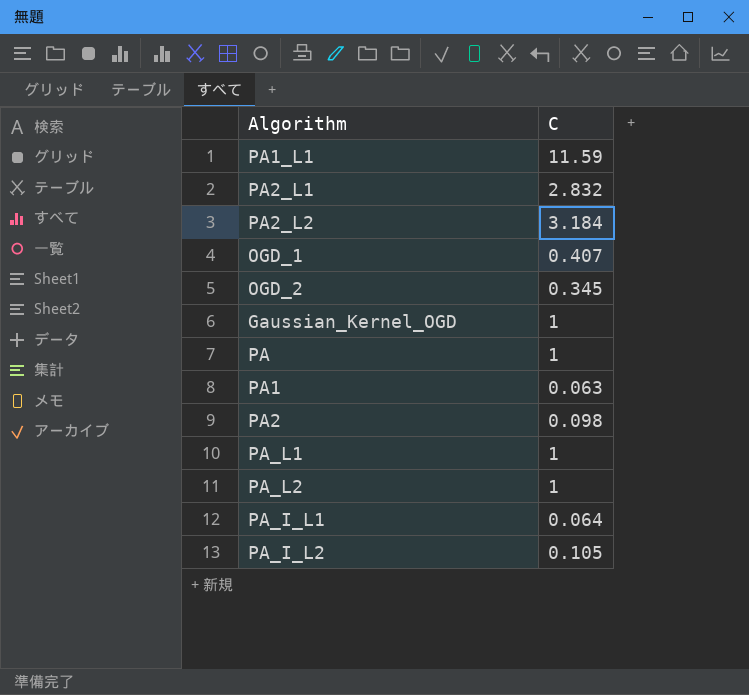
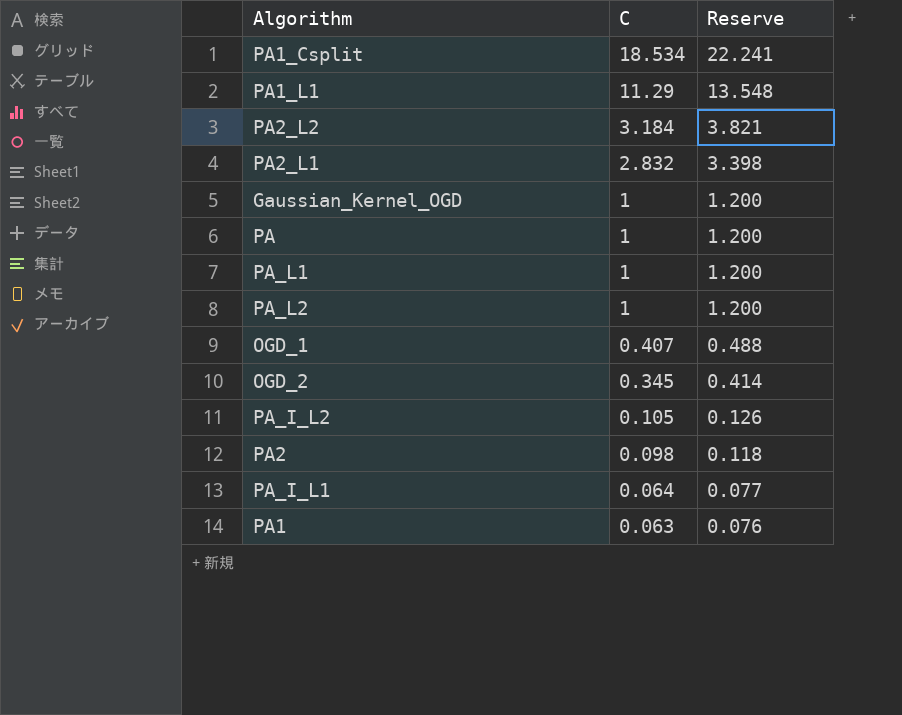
row order: none -> C descending
column Reserve | formula: none -> [C] * 1.2
row PA1_Csplit: none -> 18.534 | 22.241
PA1_L1 | C: 11.59 -> 11.29

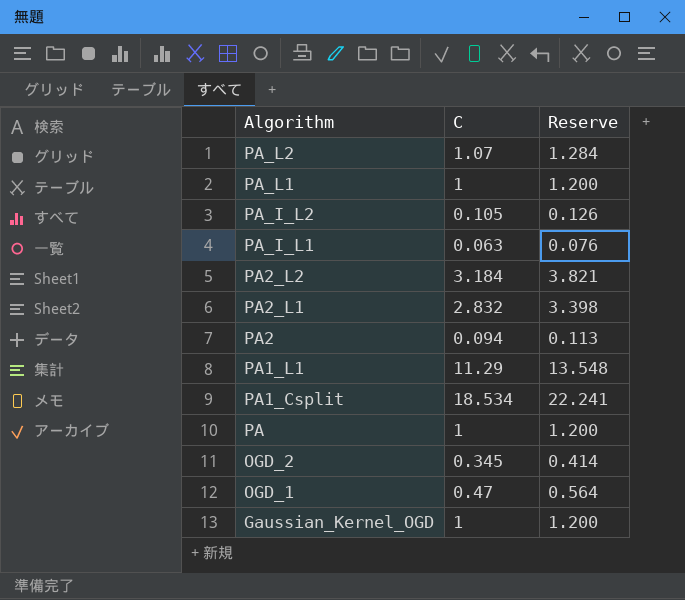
row order: C descending -> Algorithm descending
row PA1: 0.063 | 0.076 -> none
PA_L2 | C: 1 -> 1.07
PA_L2 | Reserve: 1.200 -> 1.284
PA_I_L1 | C: 0.064 -> 0.063
PA_I_L1 | Reserve: 0.077 -> 0.076
PA2 | C: 0.098 -> 0.094
PA2 | Reserve: 0.118 -> 0.113
OGD_1 | C: 0.407 -> 0.47
OGD_1 | Reserve: 0.488 -> 0.564

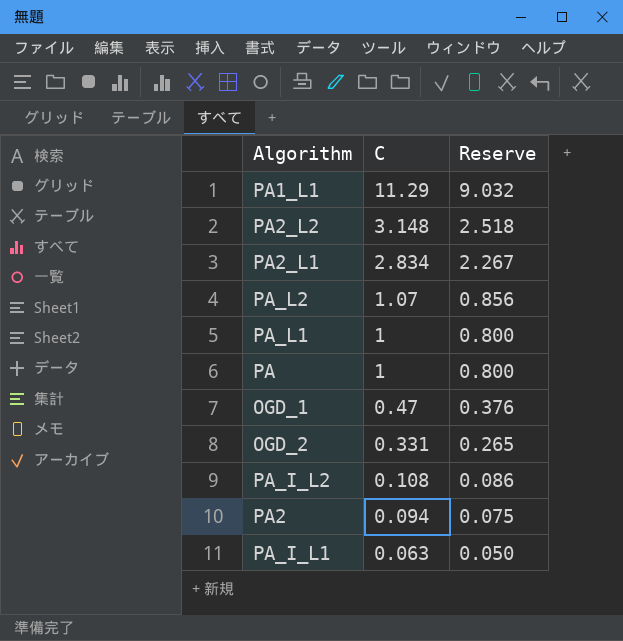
row order: Algorithm descending -> C descending
column Reserve | formula: [C] * 1.2 -> [C] * 0.8
row PA1_Csplit: 18.534 | 22.241 -> none
row Gaussian_Kernel_OGD: 1 | 1.200 -> none
PA2_L2 | C: 3.184 -> 3.148
PA2_L1 | C: 2.832 -> 2.834
OGD_2 | C: 0.345 -> 0.331
PA_I_L2 | C: 0.105 -> 0.108

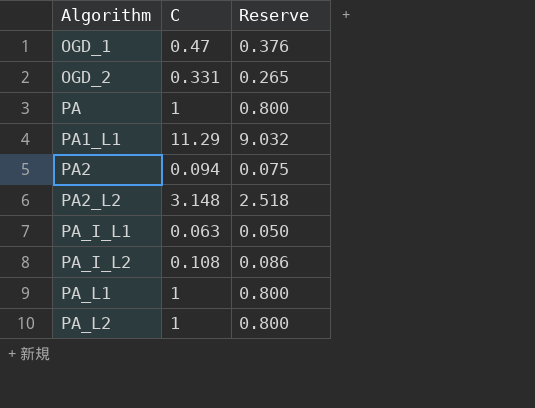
row order: C descending -> Algorithm ascending
row PA2_L1: 2.834 | 2.267 -> none
PA_L2 | C: 1.07 -> 1
PA_L2 | Reserve: 0.856 -> 0.800

